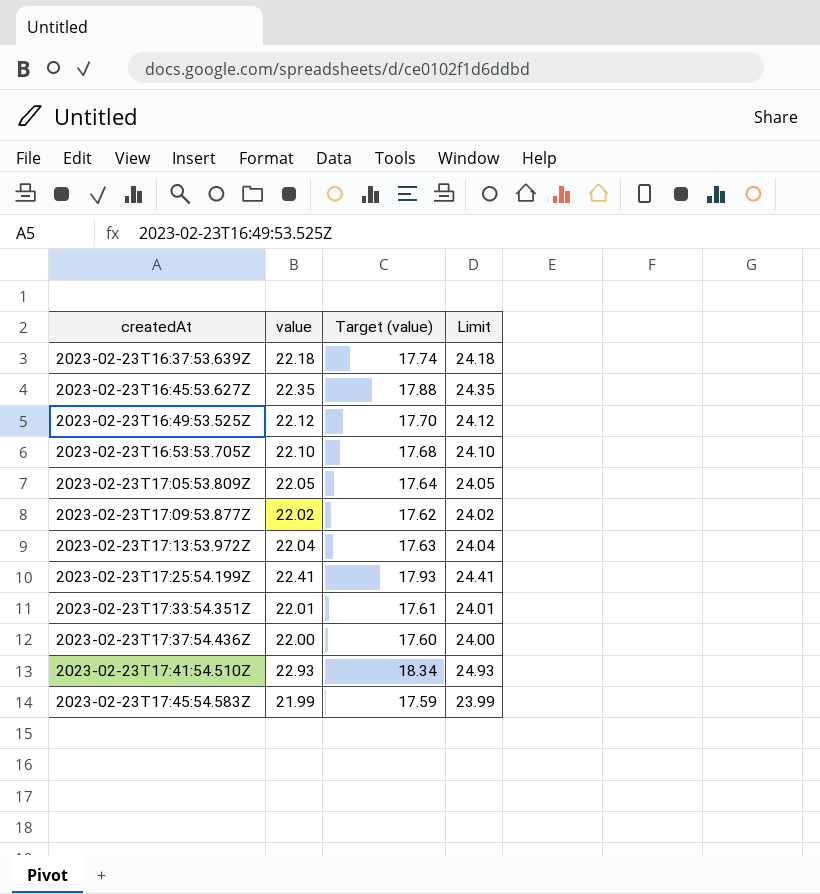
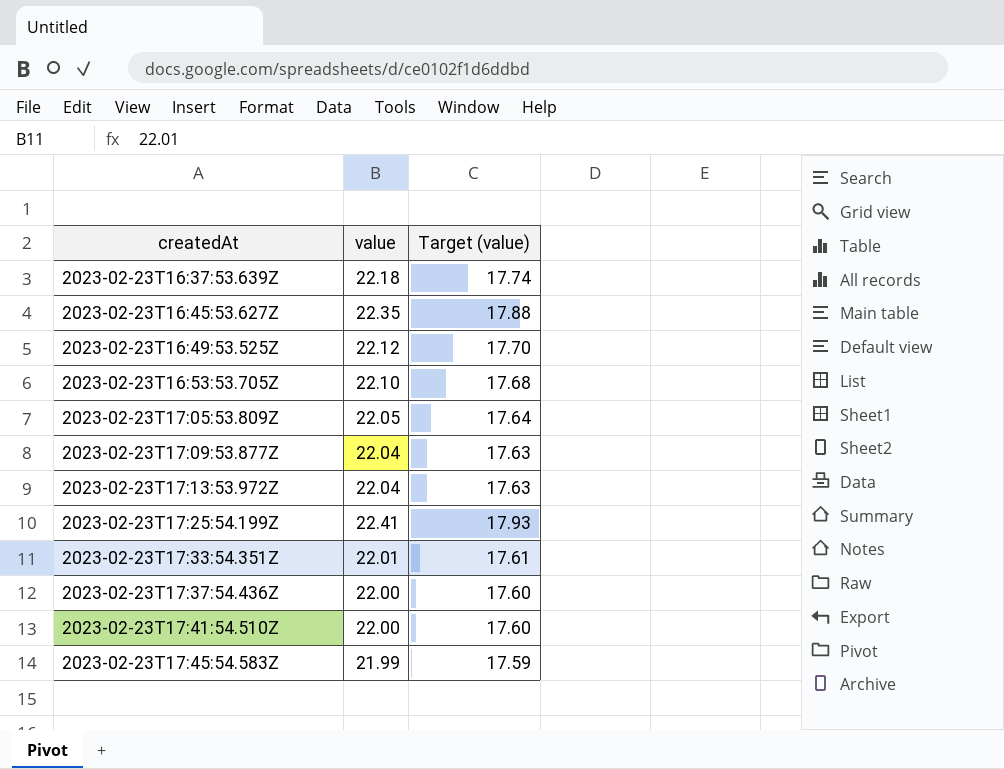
column Limit | formula: [value] + 2 -> none
2023-02-23T17:09:53.877Z | value: 22.02 -> 22.04
2023-02-23T17:09:53.877Z | Target (value): 17.62 -> 17.63
2023-02-23T17:41:54.510Z | value: 22.93 -> 22.00
2023-02-23T17:41:54.510Z | Target (value): 18.34 -> 17.60

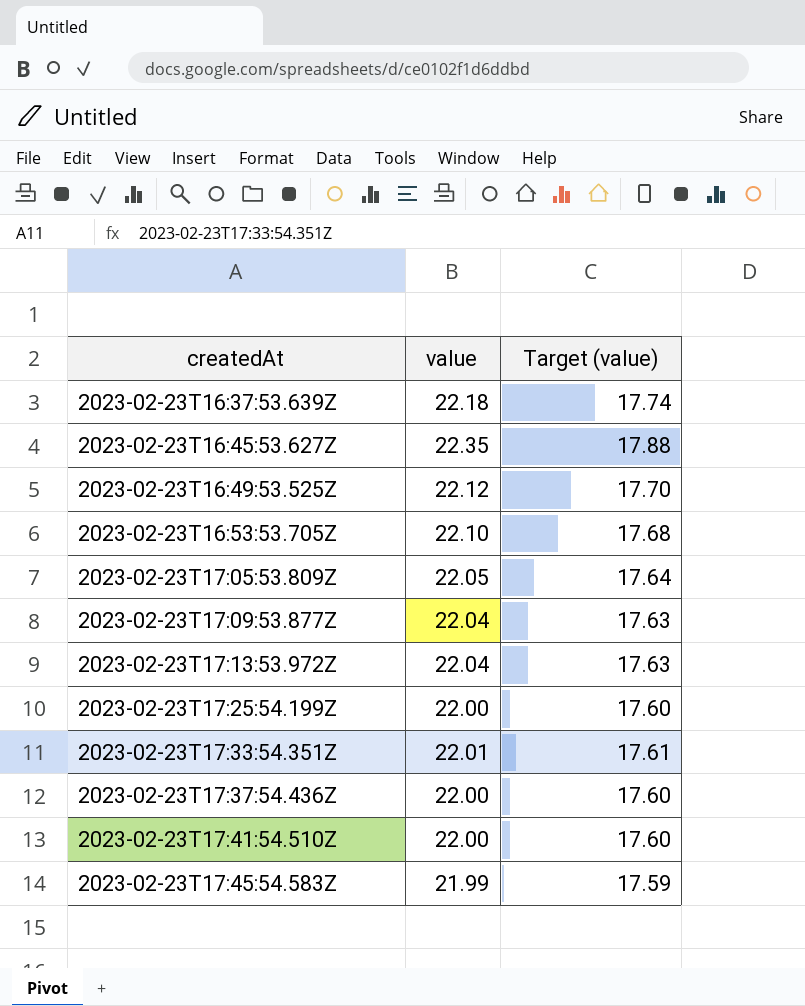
2023-02-23T17:25:54.199Z | value: 22.41 -> 22.00
2023-02-23T17:25:54.199Z | Target (value): 17.93 -> 17.60

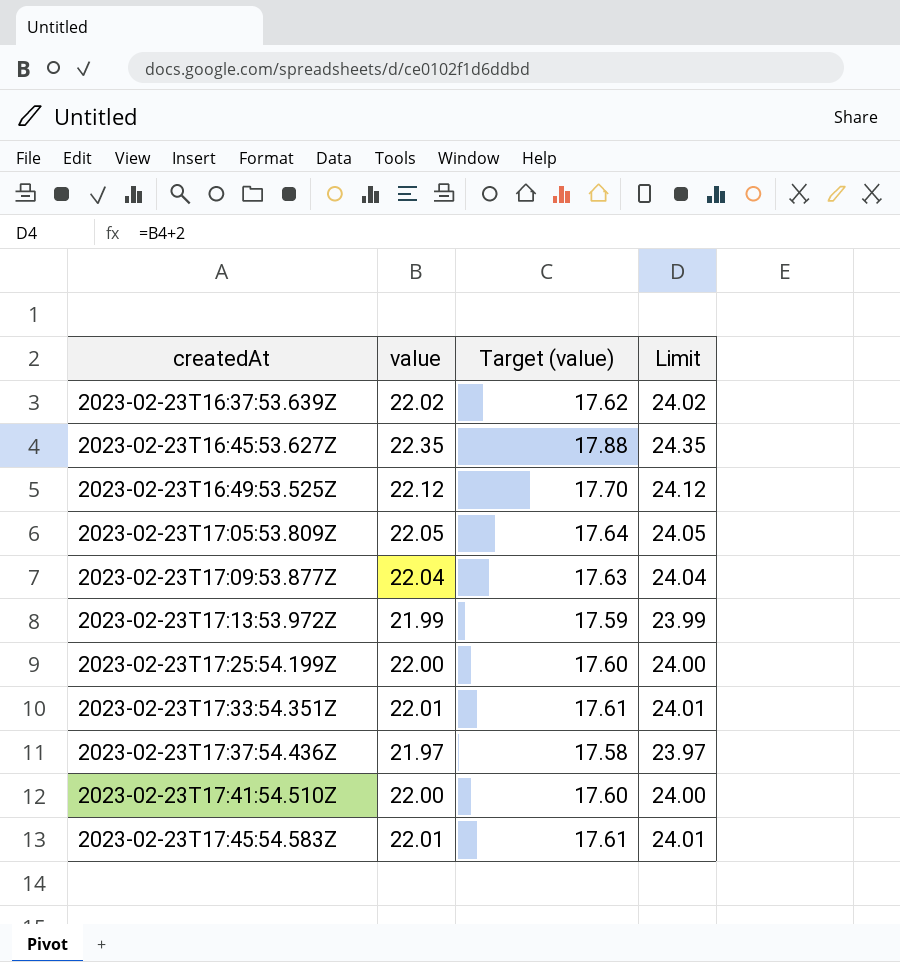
column Limit | formula: none -> [value] + 2
row 2023-02-23T16:53:53.705Z: 22.10 | 17.68 -> none
2023-02-23T16:37:53.639Z | value: 22.18 -> 22.02
2023-02-23T16:37:53.639Z | Target (value): 17.74 -> 17.62
2023-02-23T17:13:53.972Z | value: 22.04 -> 21.99
2023-02-23T17:13:53.972Z | Target (value): 17.63 -> 17.59
2023-02-23T17:37:54.436Z | value: 22.00 -> 21.97
2023-02-23T17:37:54.436Z | Target (value): 17.60 -> 17.58
2023-02-23T17:45:54.583Z | value: 21.99 -> 22.01
2023-02-23T17:45:54.583Z | Target (value): 17.59 -> 17.61

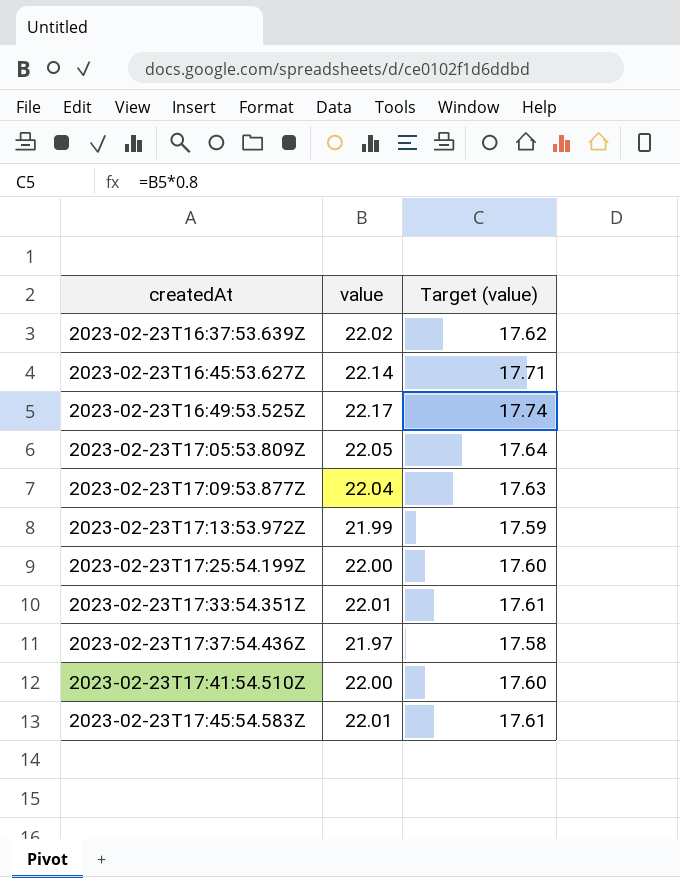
column Limit | formula: [value] + 2 -> none
2023-02-23T16:45:53.627Z | value: 22.35 -> 22.14
2023-02-23T16:45:53.627Z | Target (value): 17.88 -> 17.71
2023-02-23T16:49:53.525Z | value: 22.12 -> 22.17
2023-02-23T16:49:53.525Z | Target (value): 17.70 -> 17.74

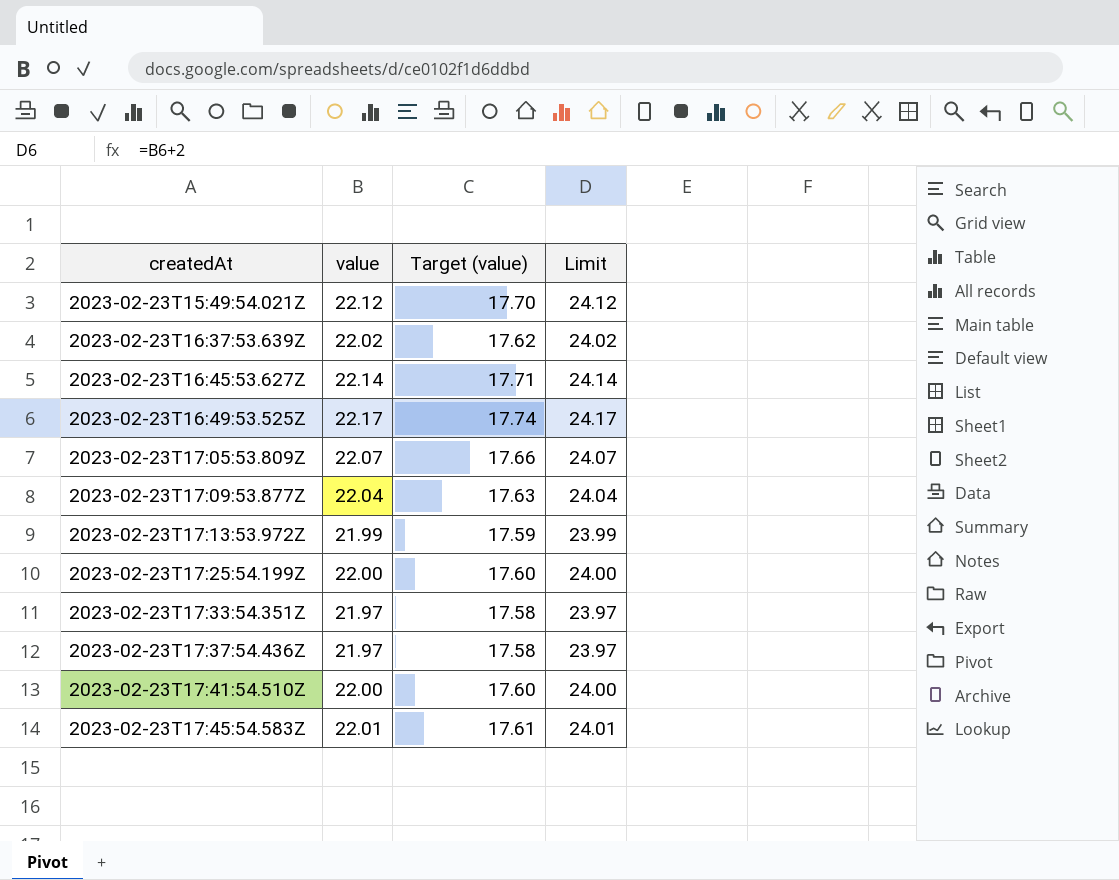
column Limit | formula: none -> [value] + 2
row 2023-02-23T15:49:54.021Z: none -> 22.12 | 17.70 | 24.12
2023-02-23T17:05:53.809Z | value: 22.05 -> 22.07
2023-02-23T17:05:53.809Z | Target (value): 17.64 -> 17.66
2023-02-23T17:33:54.351Z | value: 22.01 -> 21.97
2023-02-23T17:33:54.351Z | Target (value): 17.61 -> 17.58

